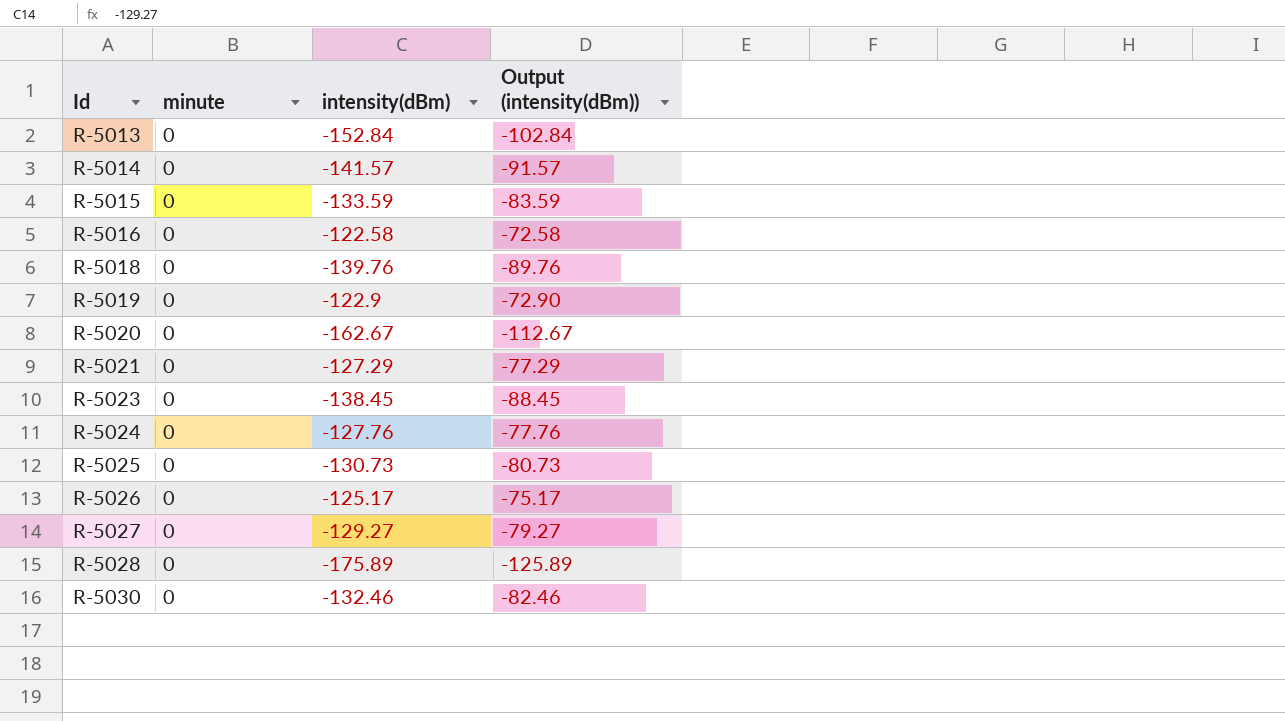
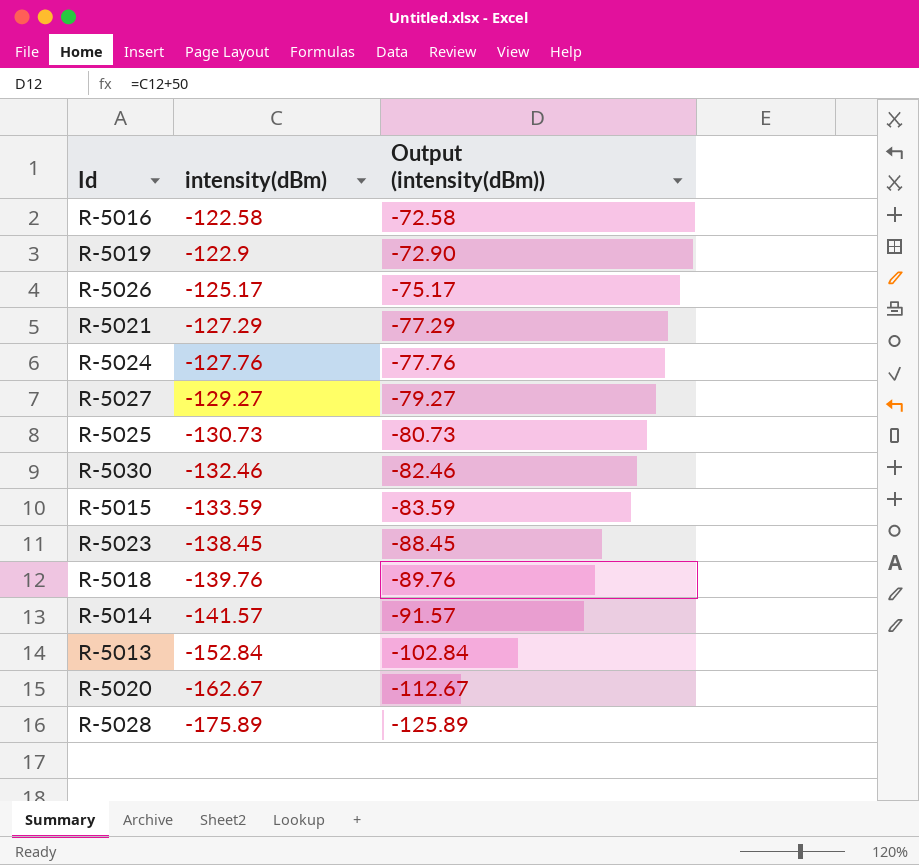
row order: Id ascending -> intensity(dBm) descending
column minute | position: 2 -> none

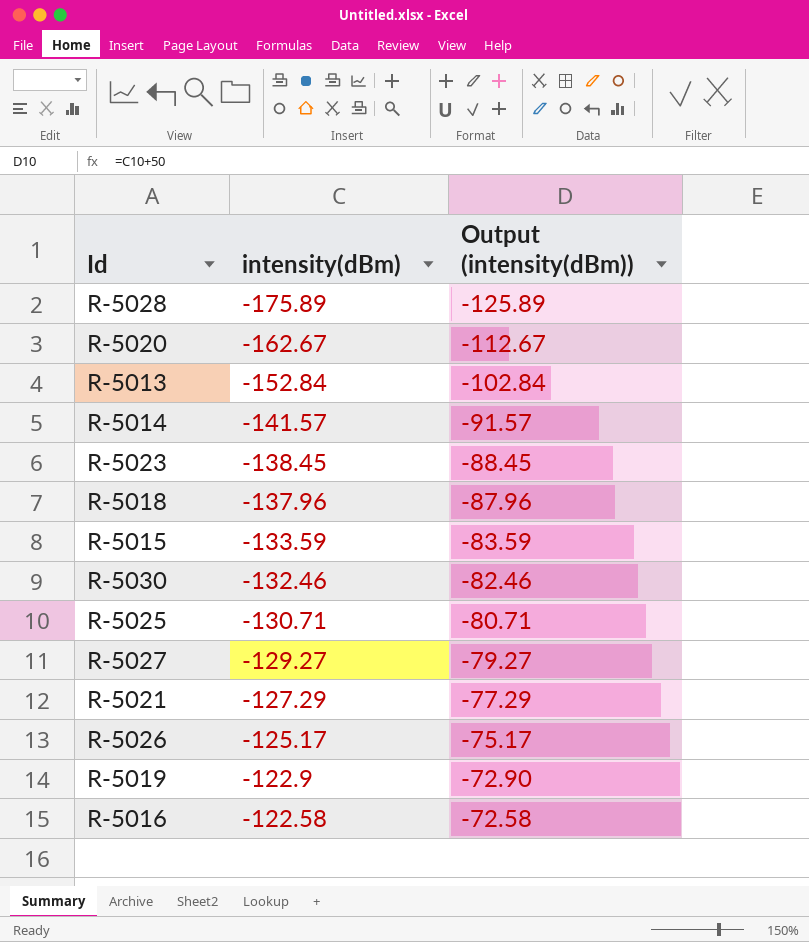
row order: intensity(dBm) descending -> intensity(dBm) ascending
row R-5024: -127.76 | -77.76 -> none
R-5018 | intensity(dBm): -139.76 -> -137.96
R-5018 | Output (intensity(dBm)): -89.76 -> -87.96
R-5025 | intensity(dBm): -130.73 -> -130.71
R-5025 | Output (intensity(dBm)): -80.73 -> -80.71

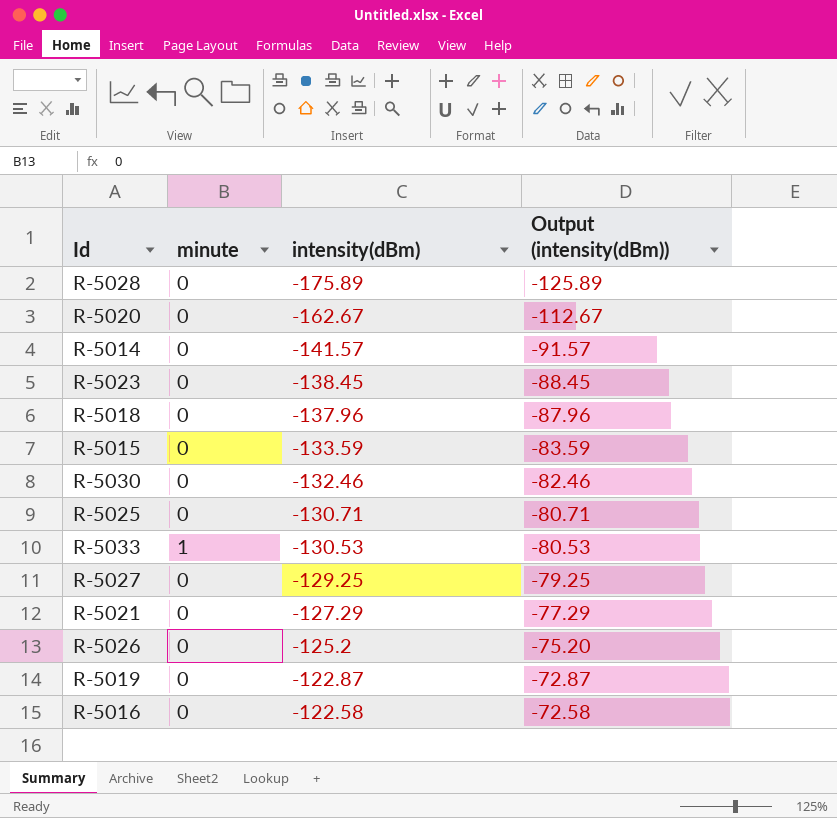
column minute | position: none -> 2
row R-5013: -152.84 | -102.84 -> none
row R-5033: none -> 1 | -130.53 | -80.53
R-5027 | intensity(dBm): -129.27 -> -129.25
R-5027 | Output (intensity(dBm)): -79.27 -> -79.25
R-5026 | intensity(dBm): -125.17 -> -125.2
R-5026 | Output (intensity(dBm)): -75.17 -> -75.20
R-5019 | intensity(dBm): -122.9 -> -122.87
R-5019 | Output (intensity(dBm)): -72.90 -> -72.87

